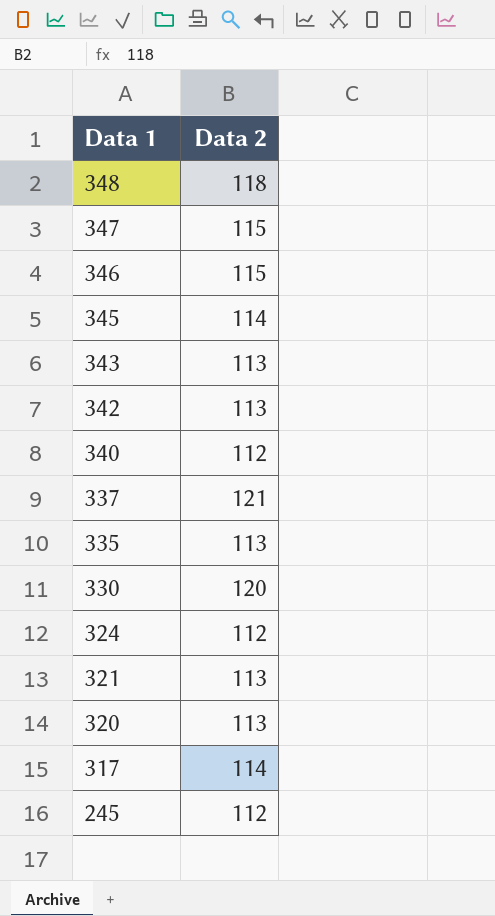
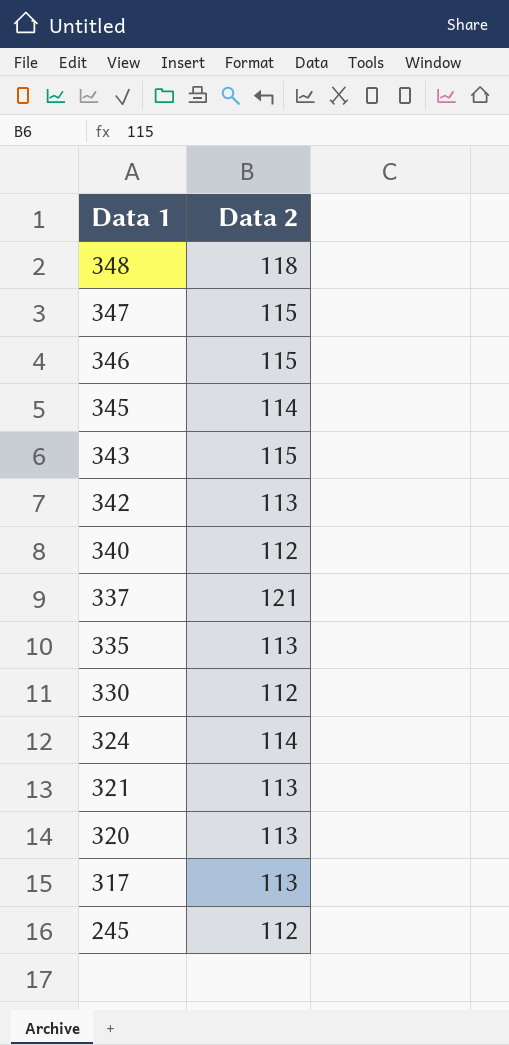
343 | Data 2: 113 -> 115
330 | Data 2: 120 -> 112
324 | Data 2: 112 -> 114
317 | Data 2: 114 -> 113

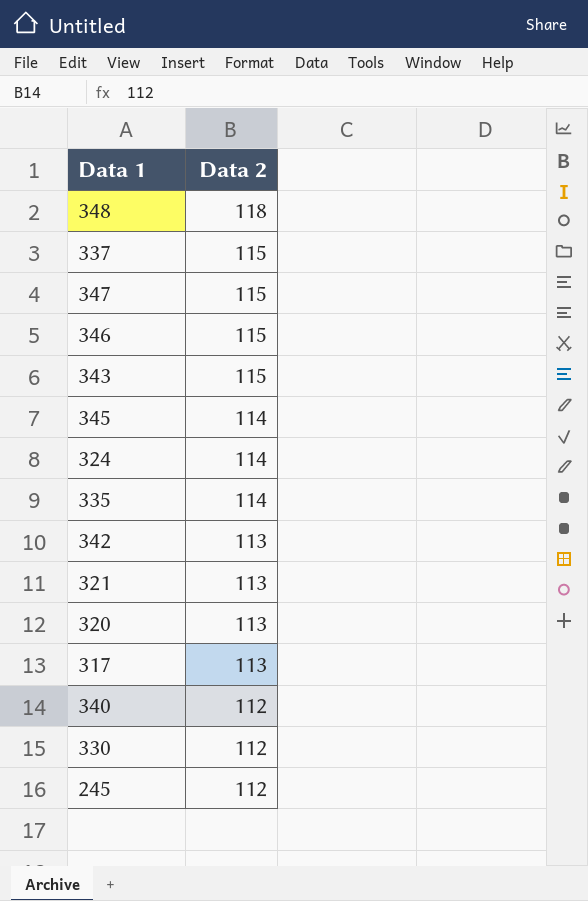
row order: Data 1 descending -> Data 2 descending
337 | Data 2: 121 -> 115
335 | Data 2: 113 -> 114

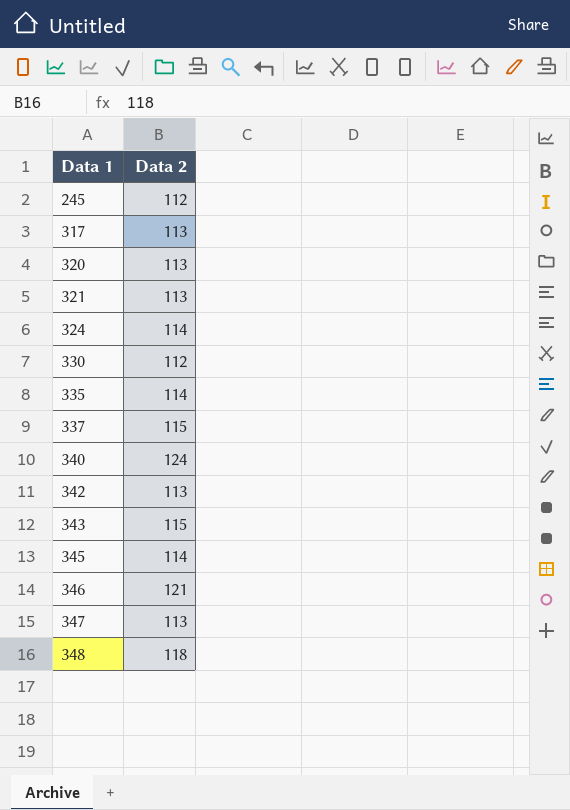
row order: Data 2 descending -> Data 1 ascending
340 | Data 2: 112 -> 124
346 | Data 2: 115 -> 121
347 | Data 2: 115 -> 113

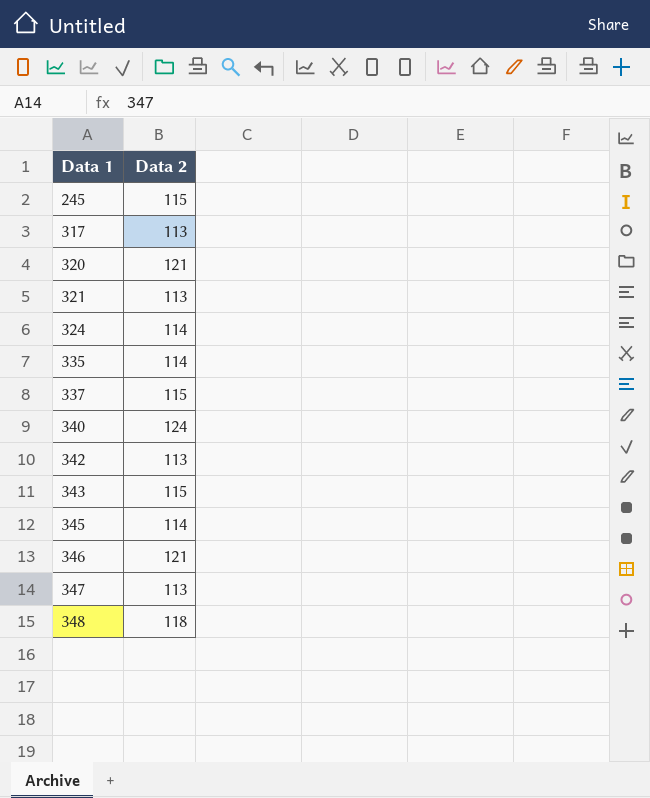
row 330: 112 -> none
245 | Data 2: 112 -> 115
320 | Data 2: 113 -> 121

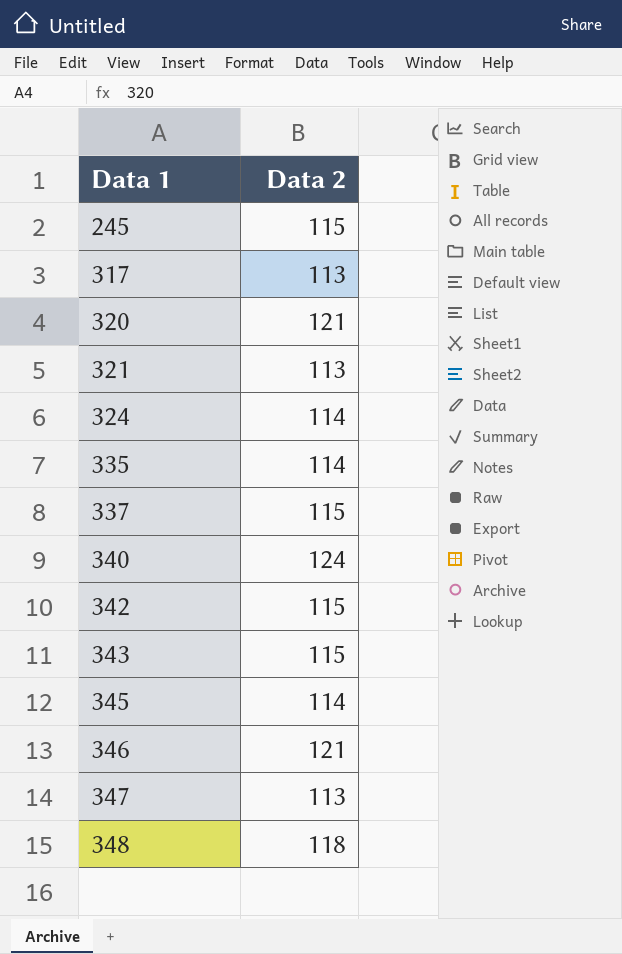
342 | Data 2: 113 -> 115

